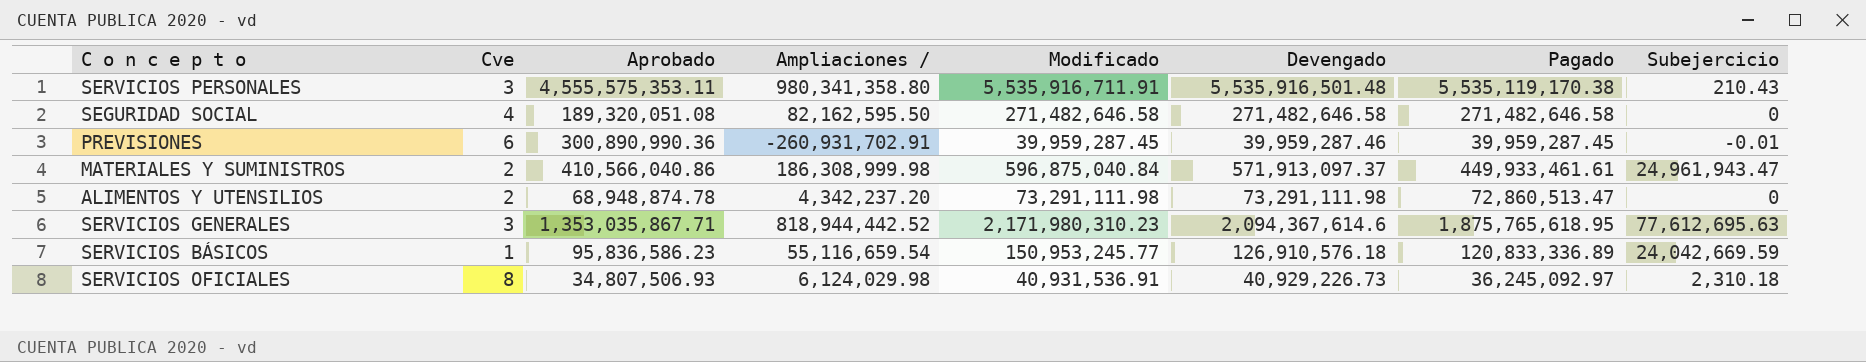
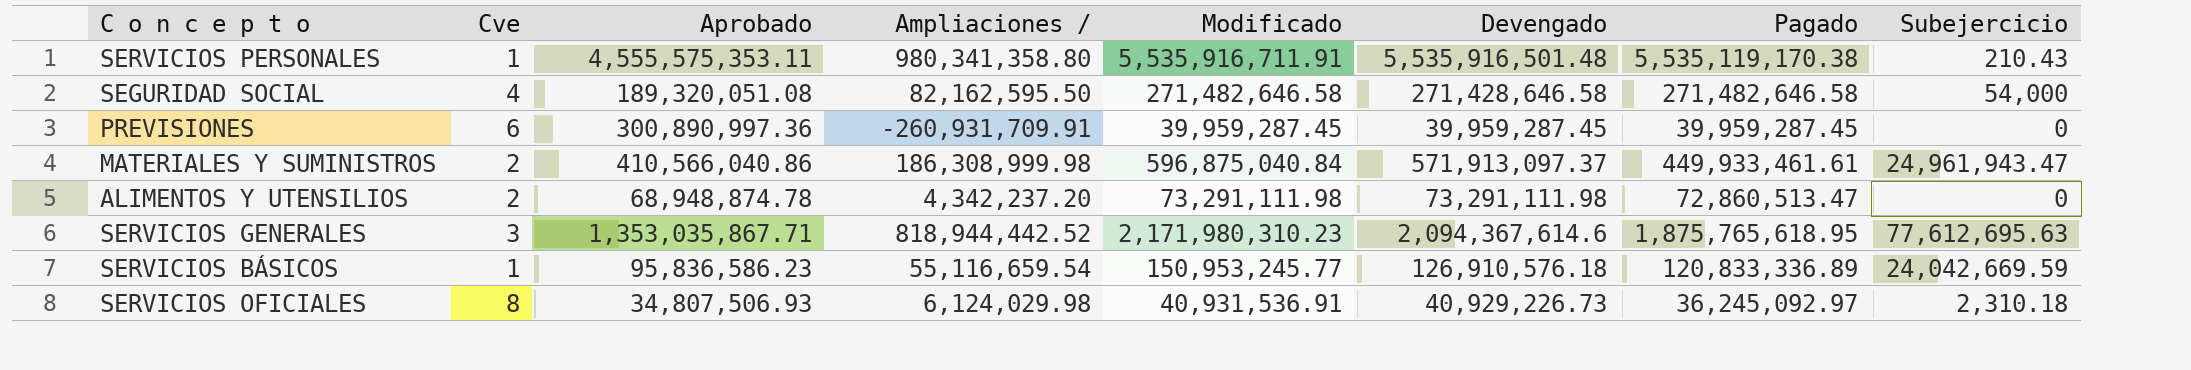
SERVICIOS PERSONALES | Cve: 3 -> 1
SEGURIDAD SOCIAL | Devengado: 271,482,646.58 -> 271,428,646.58
SEGURIDAD SOCIAL | Subejercicio: 0 -> 54,000
PREVISIONES | Aprobado: 300,890,990.36 -> 300,890,997.36
PREVISIONES | Ampliaciones /: -260,931,702.91 -> -260,931,709.91
PREVISIONES | Devengado: 39,959,287.46 -> 39,959,287.45
PREVISIONES | Subejercicio: -0.01 -> 0

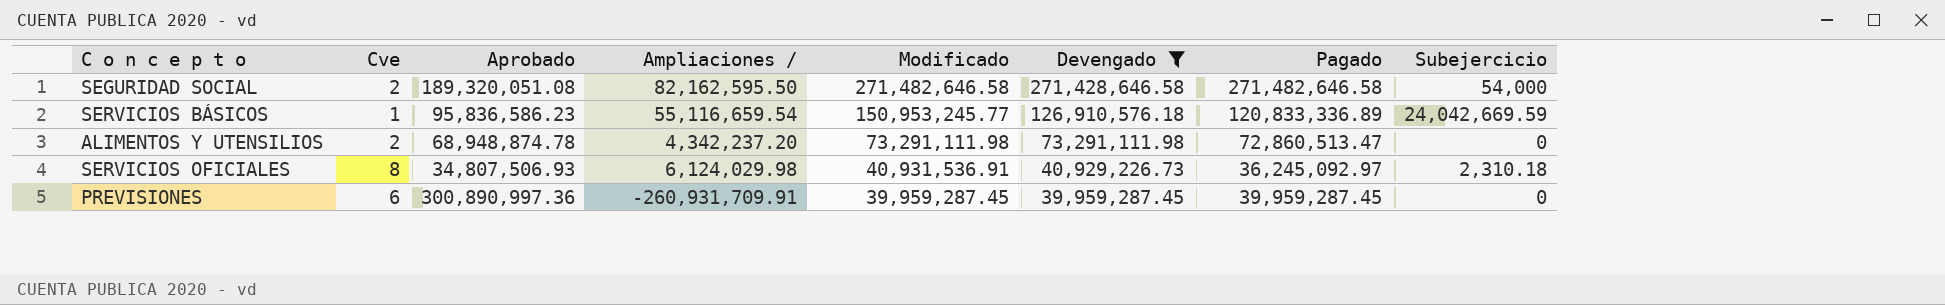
filter: none -> Devengado <= 271,428,646.58
row order: none -> Modificado descending
SEGURIDAD SOCIAL | Cve: 4 -> 2

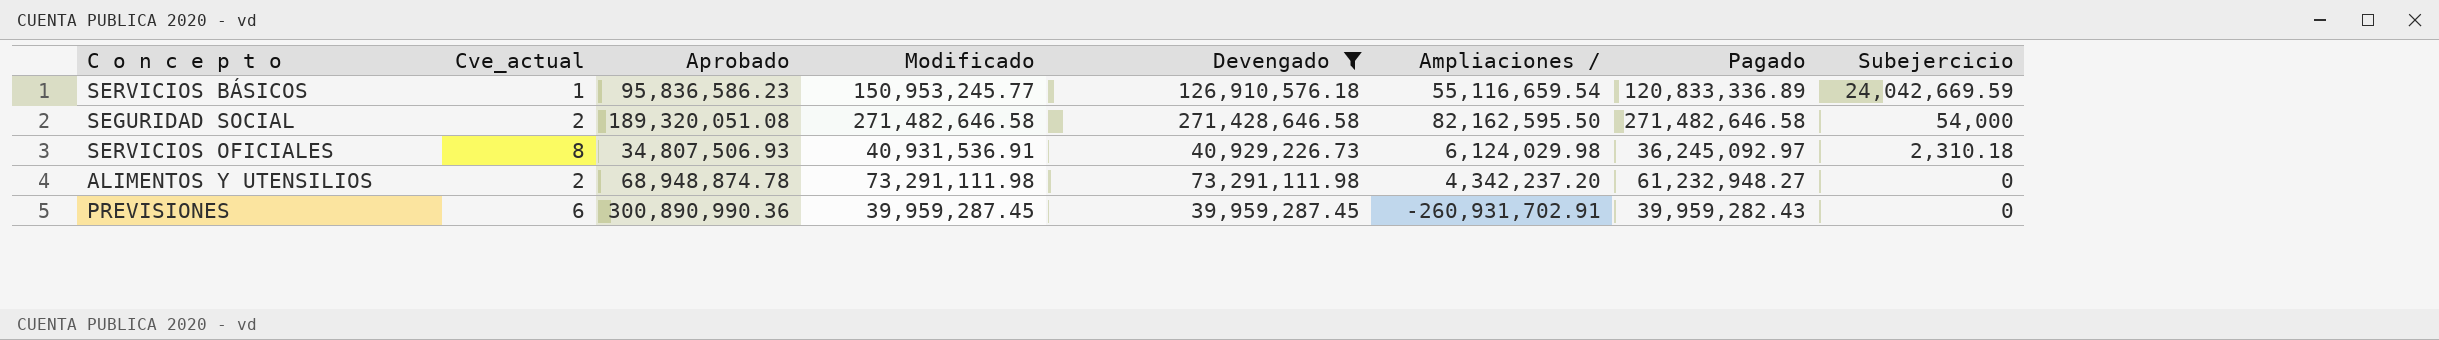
row order: Modificado descending -> Subejercicio descending
column name: Cve -> Cve_actual
column Ampliaciones / | position: 4 -> 6
ALIMENTOS Y UTENSILIOS | Pagado: 72,860,513.47 -> 61,232,948.27
PREVISIONES | Aprobado: 300,890,997.36 -> 300,890,990.36
PREVISIONES | Ampliaciones /: -260,931,709.91 -> -260,931,702.91
PREVISIONES | Pagado: 39,959,287.45 -> 39,959,282.43

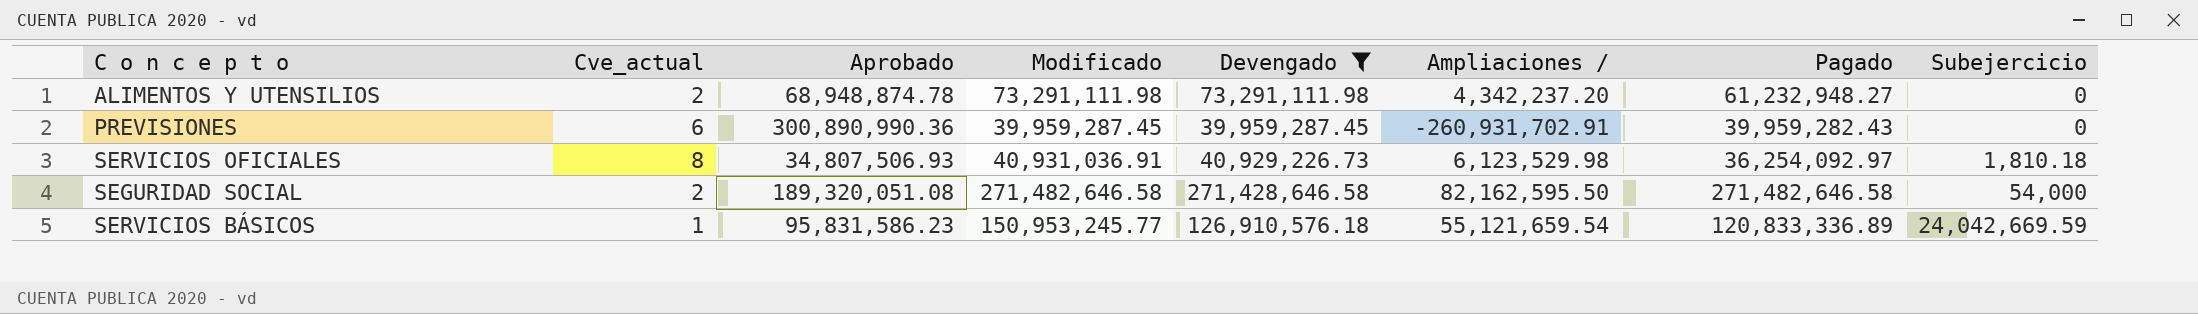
row order: Subejercicio descending -> Subejercicio ascending
SERVICIOS OFICIALES | Modificado: 40,931,536.91 -> 40,931,036.91
SERVICIOS OFICIALES | Ampliaciones /: 6,124,029.98 -> 6,123,529.98
SERVICIOS OFICIALES | Pagado: 36,245,092.97 -> 36,254,092.97
SERVICIOS OFICIALES | Subejercicio: 2,310.18 -> 1,810.18
SERVICIOS BÁSICOS | Aprobado: 95,836,586.23 -> 95,831,586.23
SERVICIOS BÁSICOS | Ampliaciones /: 55,116,659.54 -> 55,121,659.54

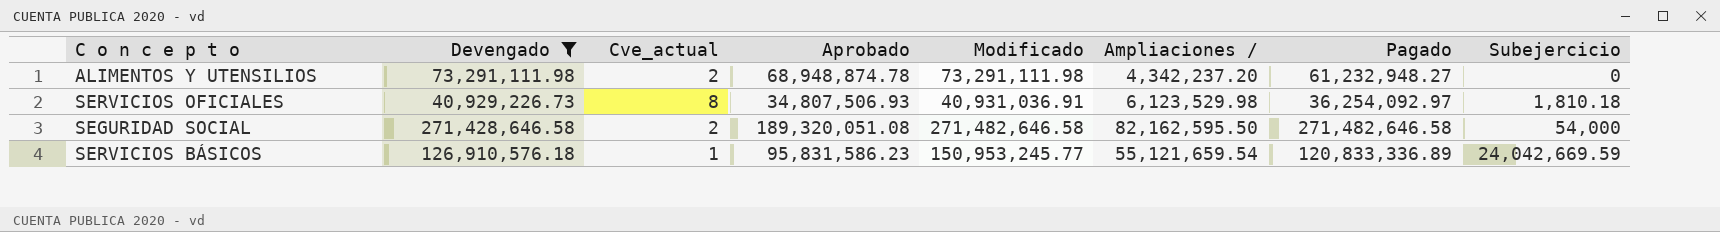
column Devengado | position: 5 -> 2
row PREVISIONES: 6 | 300,890,990.36 | 39,959,287.45 | 39,959,287.45 | -260,931,702.91 | 39,959,282.43 | 0 -> none

